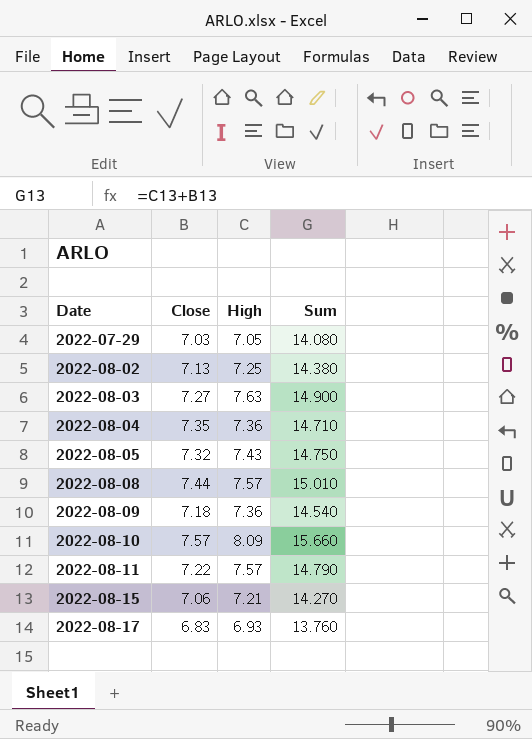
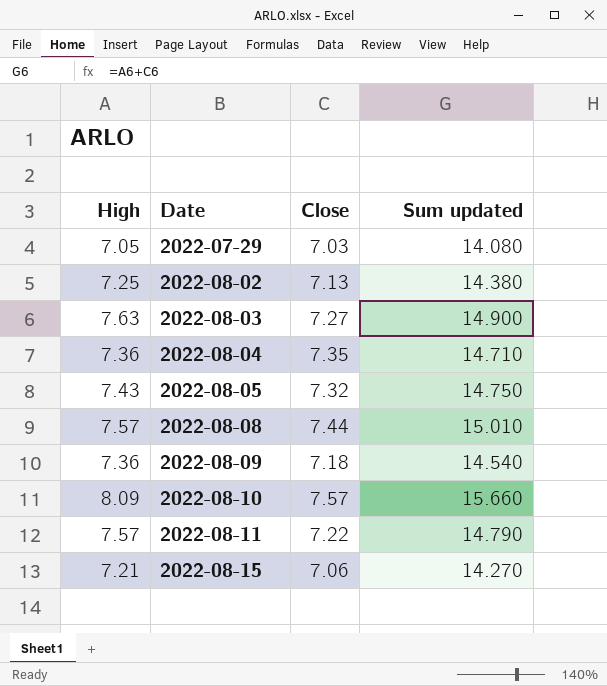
column High | position: 3 -> 1
column name: Sum -> Sum updated
row 2022-08-17: 6.83 | 6.93 | 13.760 -> none

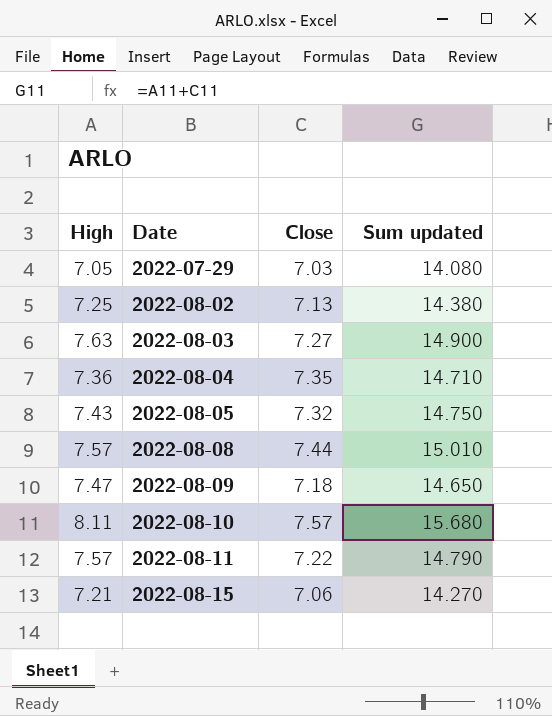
2022-08-09 | High: 7.36 -> 7.47
2022-08-09 | Sum updated: 14.540 -> 14.650
2022-08-10 | High: 8.09 -> 8.11
2022-08-10 | Sum updated: 15.660 -> 15.680

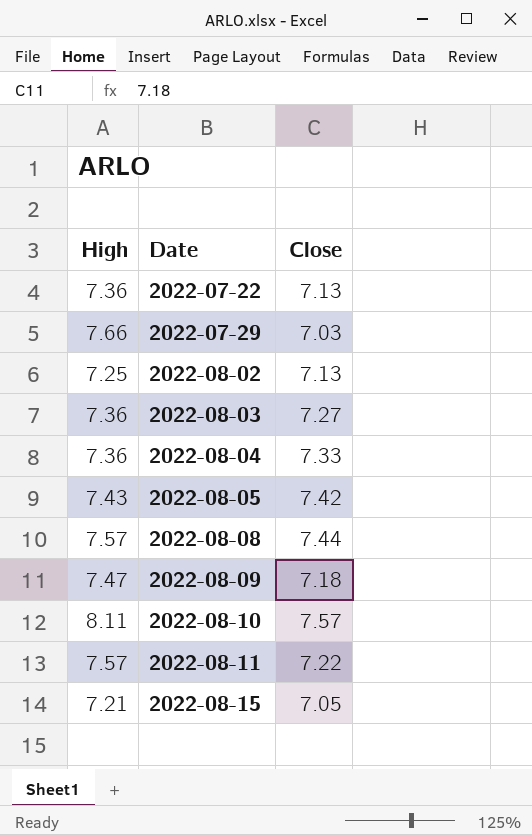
column Sum updated | formula: [High] + [Close] -> none
row 2022-07-22: none -> 7.36 | 7.13
2022-07-29 | High: 7.05 -> 7.66
2022-08-03 | High: 7.63 -> 7.36
2022-08-04 | Close: 7.35 -> 7.33
2022-08-05 | Close: 7.32 -> 7.42
2022-08-15 | Close: 7.06 -> 7.05

